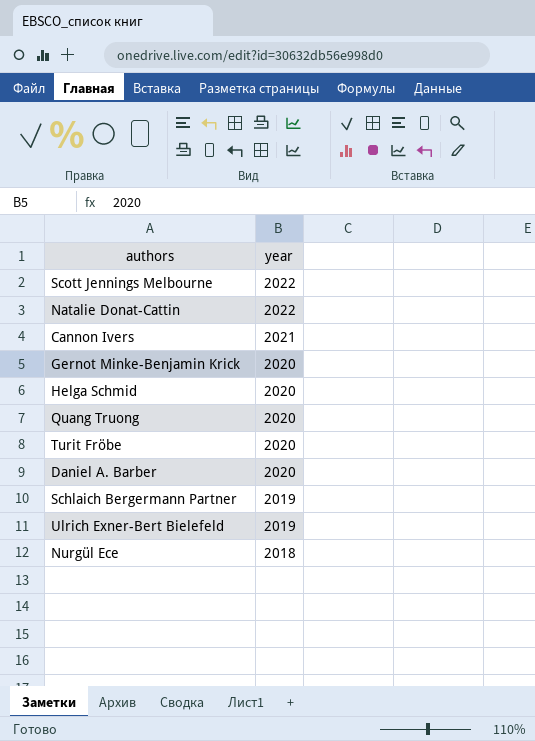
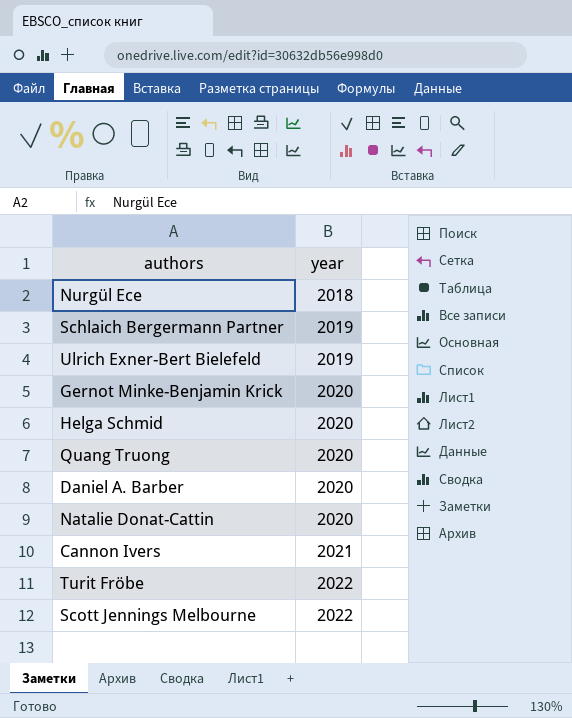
row order: year descending -> year ascending
Natalie Donat-Cattin | year: 2022 -> 2020
Turit Fröbe | year: 2020 -> 2022

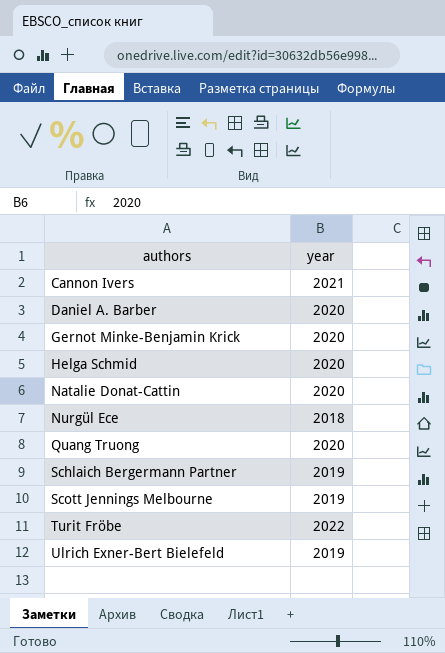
row order: year ascending -> authors ascending
Scott Jennings Melbourne | year: 2022 -> 2019

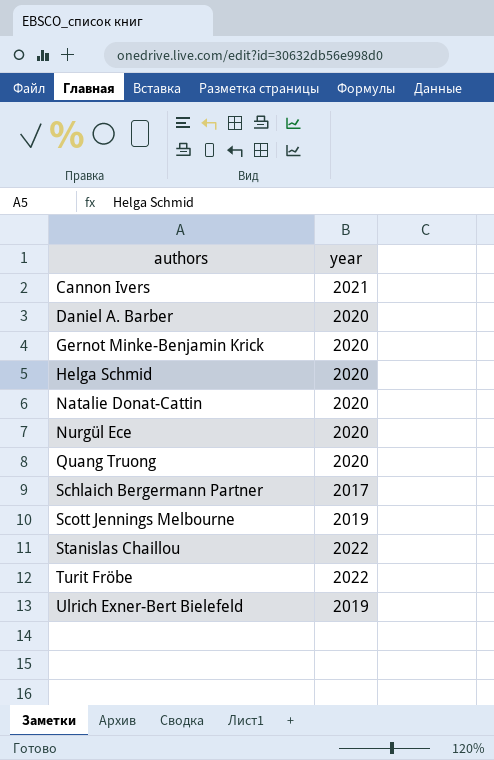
Nurgül Ece | year: 2018 -> 2020
Schlaich Bergermann Partner | year: 2019 -> 2017
row Stanislas Chaillou: none -> 2022

